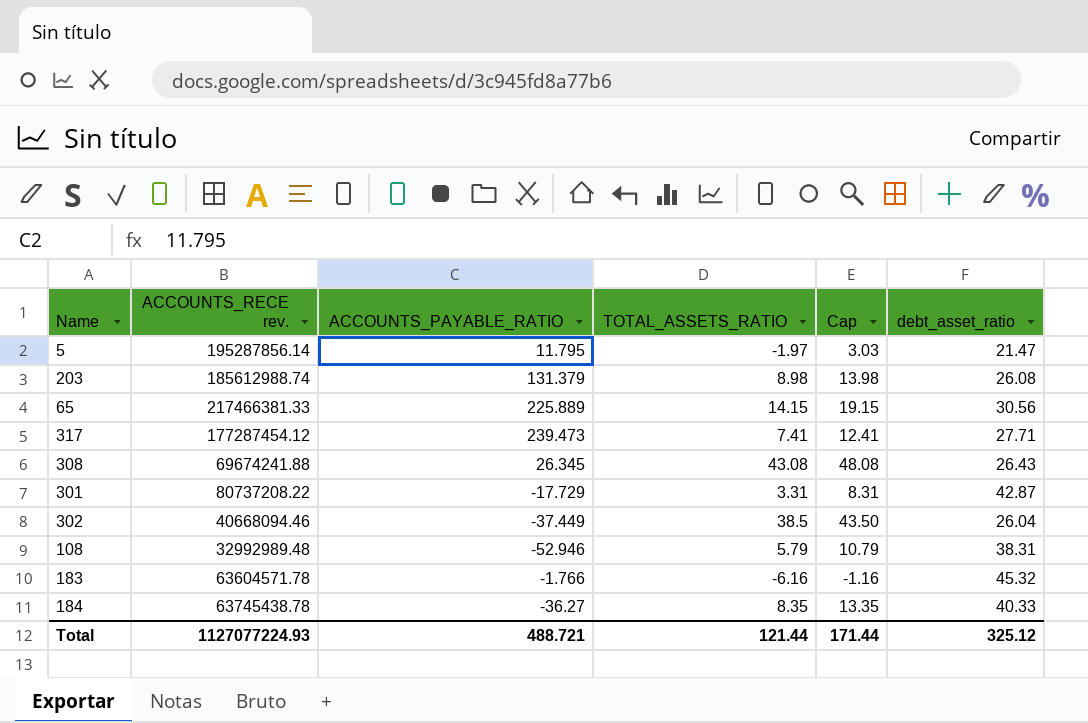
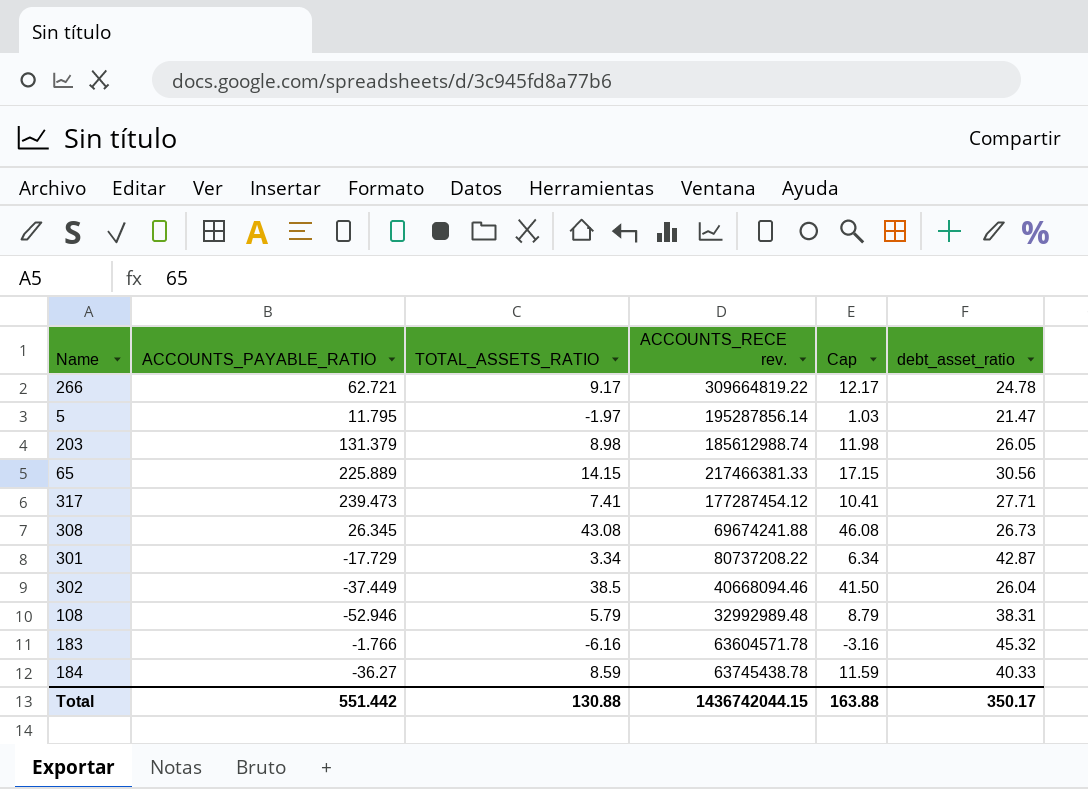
column ACCOUNTS_RECE rev. | position: 2 -> 4
column Cap | formula: [TOTAL_ASSETS_RATIO] + 5 -> [TOTAL_ASSETS_RATIO] + 3
row 266: none -> 62.721 | 9.17 | 309664819.22 | 12.17 | 24.78
203 | debt_asset_ratio: 26.08 -> 26.05
308 | debt_asset_ratio: 26.43 -> 26.73
301 | TOTAL_ASSETS_RATIO: 3.31 -> 3.34
184 | TOTAL_ASSETS_RATIO: 8.35 -> 8.59
Total | ACCOUNTS_PAYABLE_RATIO: 488.721 -> 551.442
Total | TOTAL_ASSETS_RATIO: 121.44 -> 130.88
Total | ACCOUNTS_RECE rev.: 1127077224.93 -> 1436742044.15
Total | Cap: 171.44 -> 163.88
Total | debt_asset_ratio: 325.12 -> 350.17

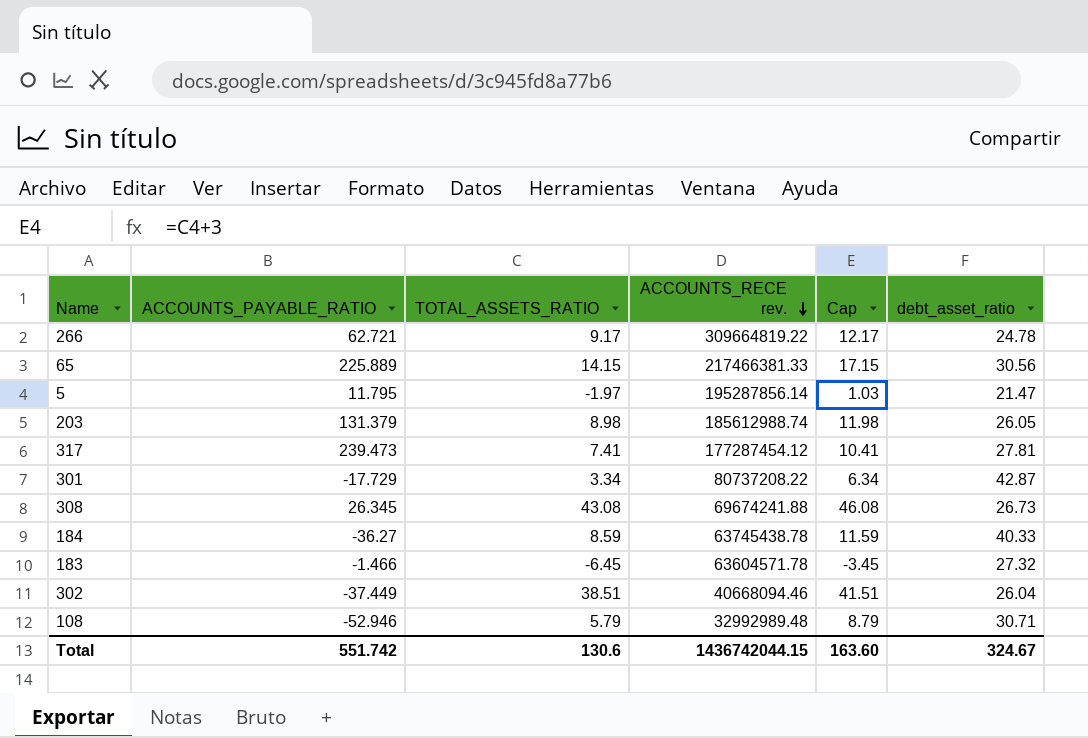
row order: none -> ACCOUNTS_RECE rev. descending
317 | debt_asset_ratio: 27.71 -> 27.81
183 | ACCOUNTS_PAYABLE_RATIO: -1.766 -> -1.466
183 | TOTAL_ASSETS_RATIO: -6.16 -> -6.45
183 | Cap: -3.16 -> -3.45
183 | debt_asset_ratio: 45.32 -> 27.32
302 | TOTAL_ASSETS_RATIO: 38.5 -> 38.51
302 | Cap: 41.50 -> 41.51
108 | debt_asset_ratio: 38.31 -> 30.71
Total | ACCOUNTS_PAYABLE_RATIO: 551.442 -> 551.742
Total | TOTAL_ASSETS_RATIO: 130.88 -> 130.6
Total | Cap: 163.88 -> 163.60
Total | debt_asset_ratio: 350.17 -> 324.67

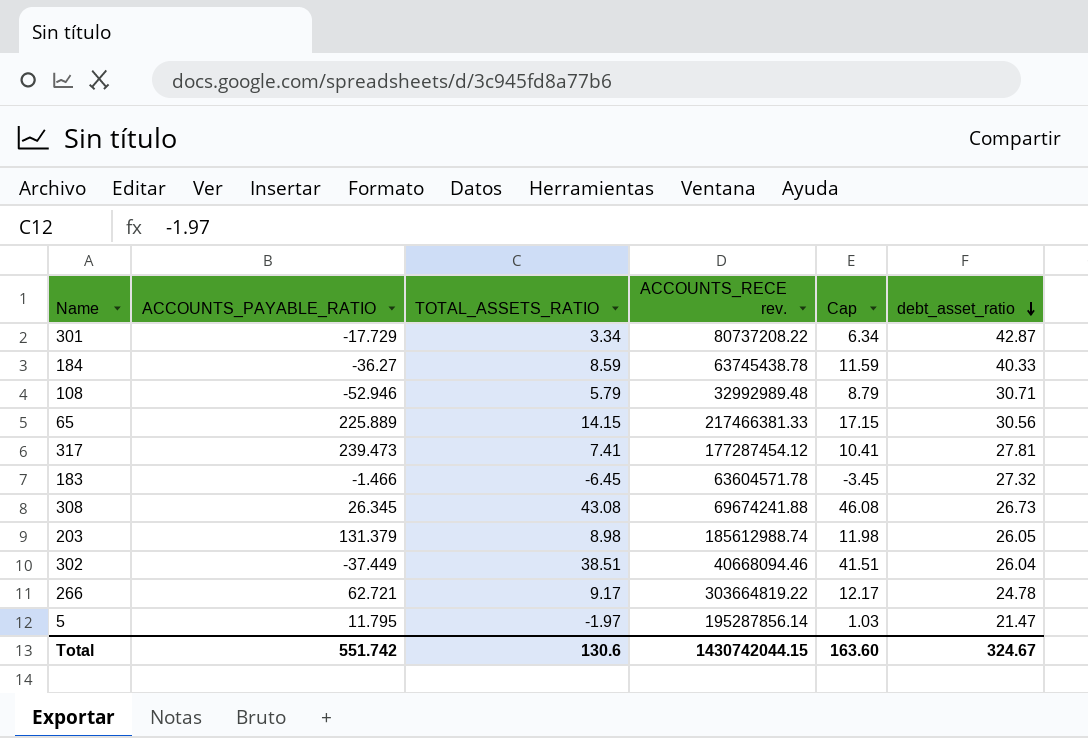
row order: ACCOUNTS_RECE rev. descending -> debt_asset_ratio descending
266 | ACCOUNTS_RECE rev.: 309664819.22 -> 303664819.22
Total | ACCOUNTS_RECE rev.: 1436742044.15 -> 1430742044.15

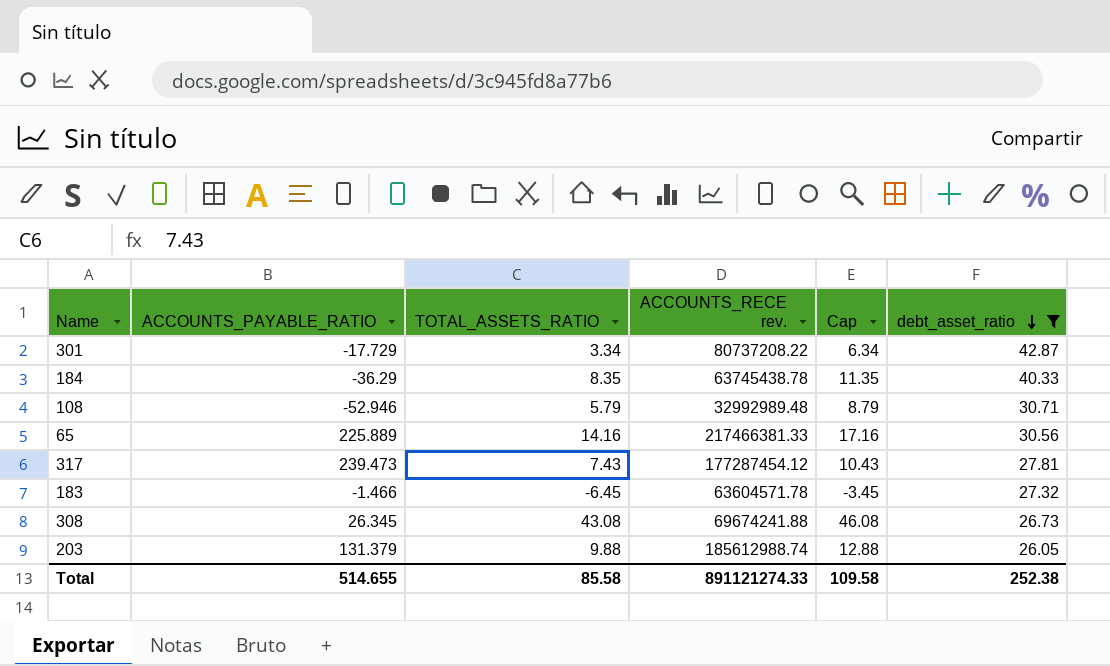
filter: none -> debt_asset_ratio >= 26.05
184 | ACCOUNTS_PAYABLE_RATIO: -36.27 -> -36.29
184 | TOTAL_ASSETS_RATIO: 8.59 -> 8.35
184 | Cap: 11.59 -> 11.35
65 | TOTAL_ASSETS_RATIO: 14.15 -> 14.16
65 | Cap: 17.15 -> 17.16
317 | TOTAL_ASSETS_RATIO: 7.41 -> 7.43
317 | Cap: 10.41 -> 10.43
203 | TOTAL_ASSETS_RATIO: 8.98 -> 9.88
203 | Cap: 11.98 -> 12.88
Total | ACCOUNTS_PAYABLE_RATIO: 551.742 -> 514.655
Total | TOTAL_ASSETS_RATIO: 130.6 -> 85.58
Total | ACCOUNTS_RECE rev.: 1430742044.15 -> 891121274.33
Total | Cap: 163.60 -> 109.58
Total | debt_asset_ratio: 324.67 -> 252.38

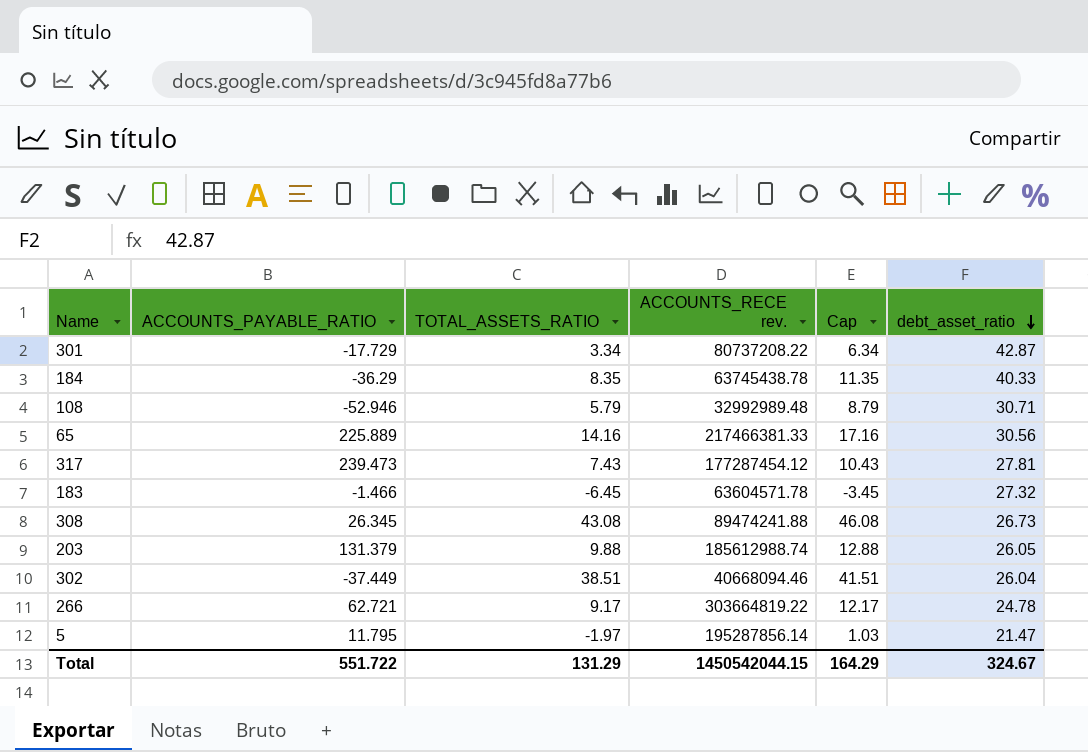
filter: debt_asset_ratio >= 26.05 -> none
308 | ACCOUNTS_RECE rev.: 69674241.88 -> 89474241.88
Total | ACCOUNTS_PAYABLE_RATIO: 514.655 -> 551.722
Total | TOTAL_ASSETS_RATIO: 85.58 -> 131.29
Total | ACCOUNTS_RECE rev.: 891121274.33 -> 1450542044.15
Total | Cap: 109.58 -> 164.29
Total | debt_asset_ratio: 252.38 -> 324.67

